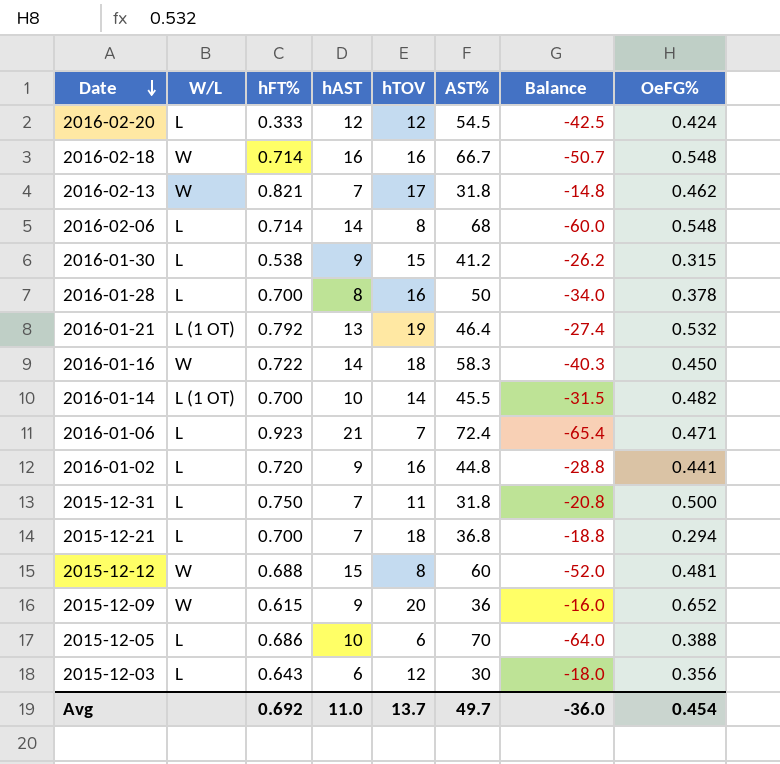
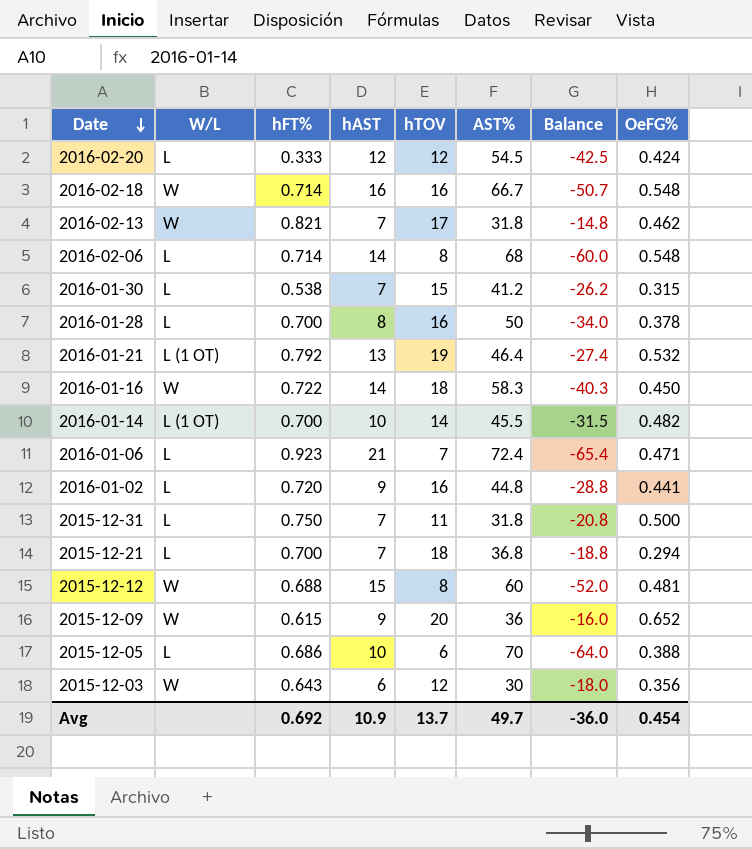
2016-01-30 | hAST: 9 -> 7
2015-12-03 | W/L: L -> W
Avg | hAST: 11.0 -> 10.9

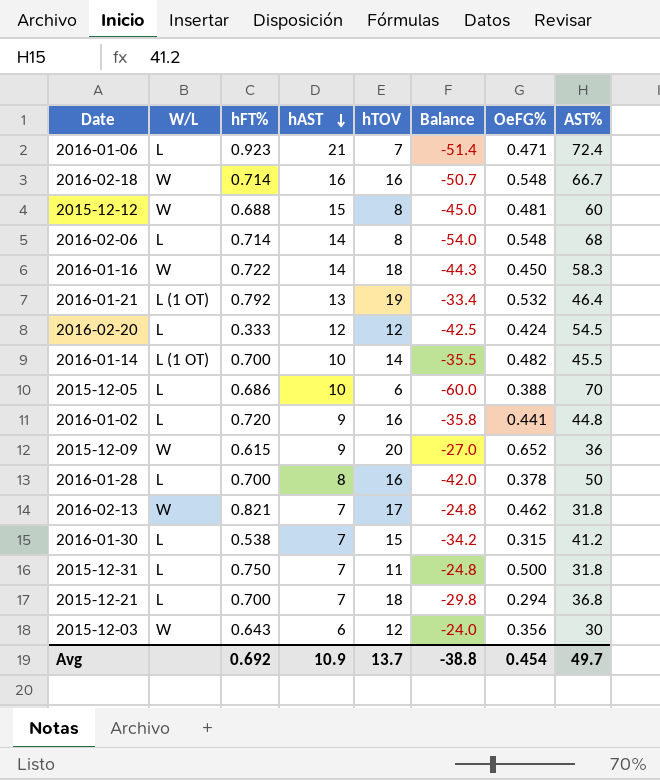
row order: Date descending -> hAST descending
column Balance | formula: [hTOV] - [AST%] -> [hAST] - [AST%]
column AST% | position: 6 -> 8
Avg | Balance: -36.0 -> -38.8

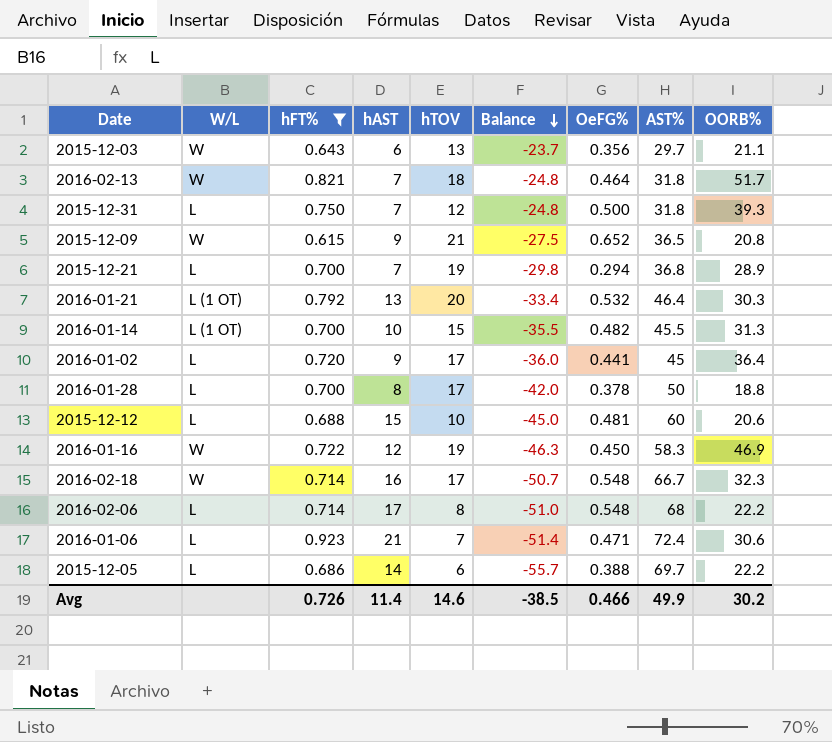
filter: none -> hFT% >= 0.615
row order: hAST descending -> Balance descending
column OORB% | position: none -> 9
2015-12-03 | hTOV: 12 -> 13
2015-12-03 | Balance: -24.0 -> -23.7
2015-12-03 | AST%: 30 -> 29.7
2016-02-13 | hTOV: 17 -> 18
2016-02-13 | OeFG%: 0.462 -> 0.464
2015-12-31 | hTOV: 11 -> 12
2015-12-09 | hTOV: 20 -> 21
2015-12-09 | Balance: -27.0 -> -27.5
2015-12-09 | AST%: 36 -> 36.5
2015-12-21 | hTOV: 18 -> 19
2016-01-21 | hTOV: 19 -> 20
2016-01-14 | hTOV: 14 -> 15
2016-01-02 | hTOV: 16 -> 17
2016-01-02 | Balance: -35.8 -> -36.0
2016-01-02 | AST%: 44.8 -> 45
2016-01-28 | hTOV: 16 -> 17
2015-12-12 | W/L: W -> L
2015-12-12 | hTOV: 8 -> 10
2016-01-16 | hAST: 14 -> 12
2016-01-16 | hTOV: 18 -> 19
2016-01-16 | Balance: -44.3 -> -46.3
2016-02-18 | hTOV: 16 -> 17
2016-02-06 | hAST: 14 -> 17
2016-02-06 | Balance: -54.0 -> -51.0
2015-12-05 | hAST: 10 -> 14
2015-12-05 | Balance: -60.0 -> -55.7
2015-12-05 | AST%: 70 -> 69.7
Avg | hFT%: 0.692 -> 0.726
Avg | hAST: 10.9 -> 11.4
Avg | hTOV: 13.7 -> 14.6
Avg | Balance: -38.8 -> -38.5
Avg | OeFG%: 0.454 -> 0.466
Avg | AST%: 49.7 -> 49.9

